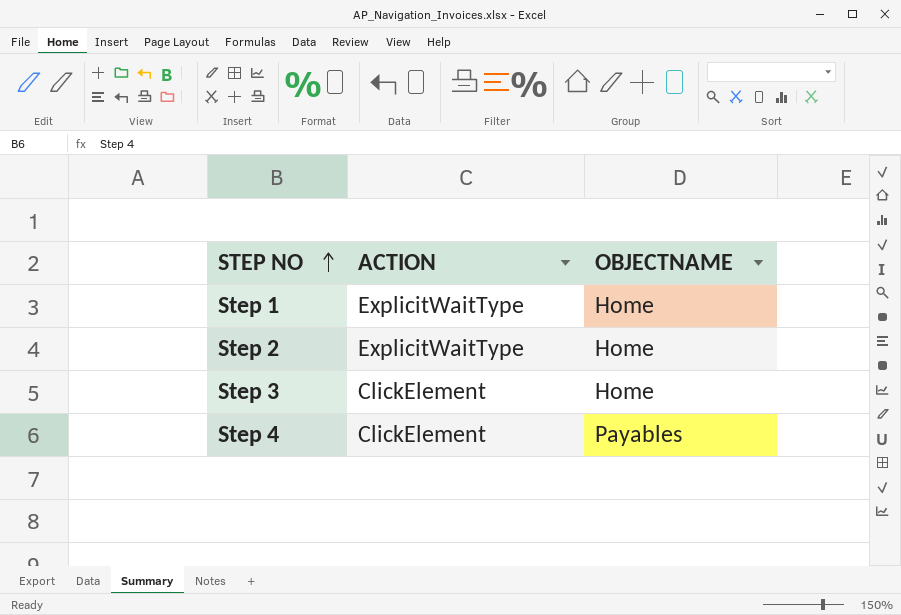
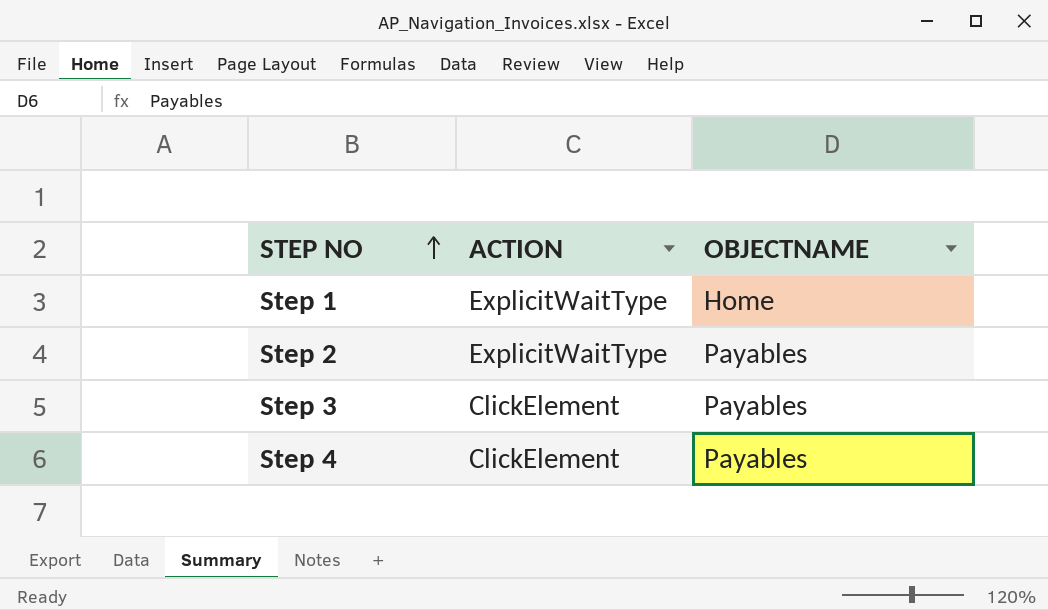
Step 2 | OBJECTNAME: Home -> Payables
Step 3 | OBJECTNAME: Home -> Payables

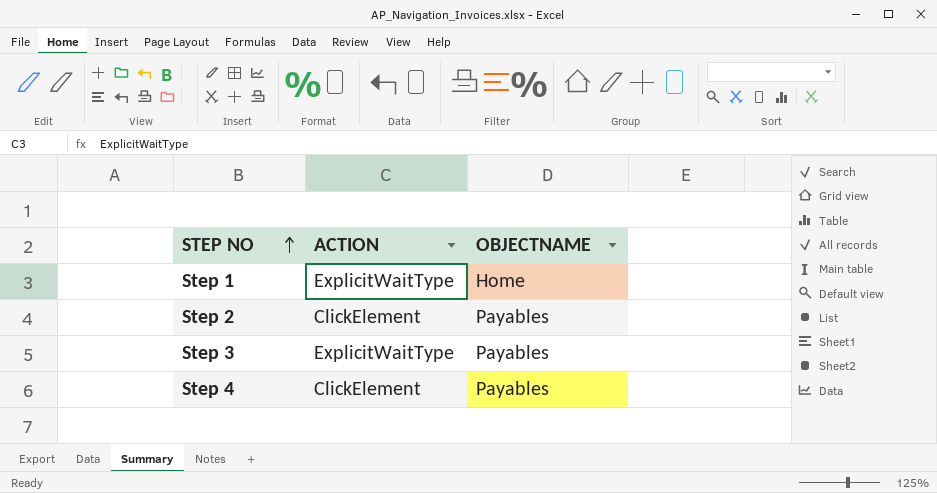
Step 2 | ACTION: ExplicitWaitType -> ClickElement
Step 3 | ACTION: ClickElement -> ExplicitWaitType

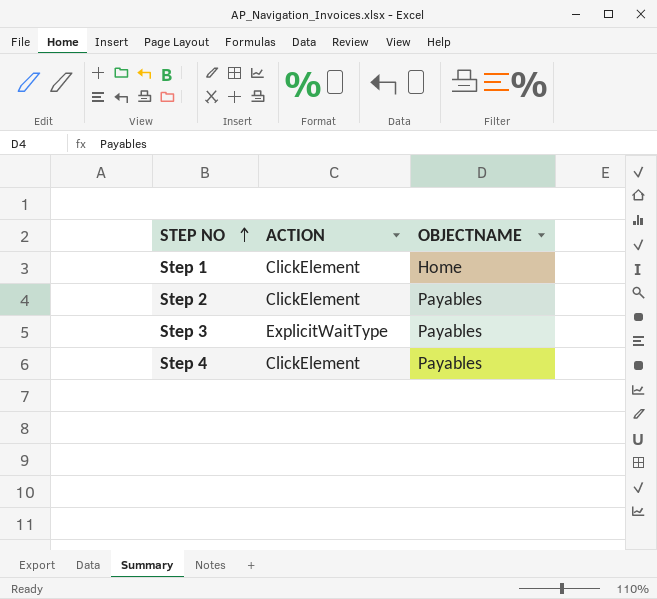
Step 1 | ACTION: ExplicitWaitType -> ClickElement

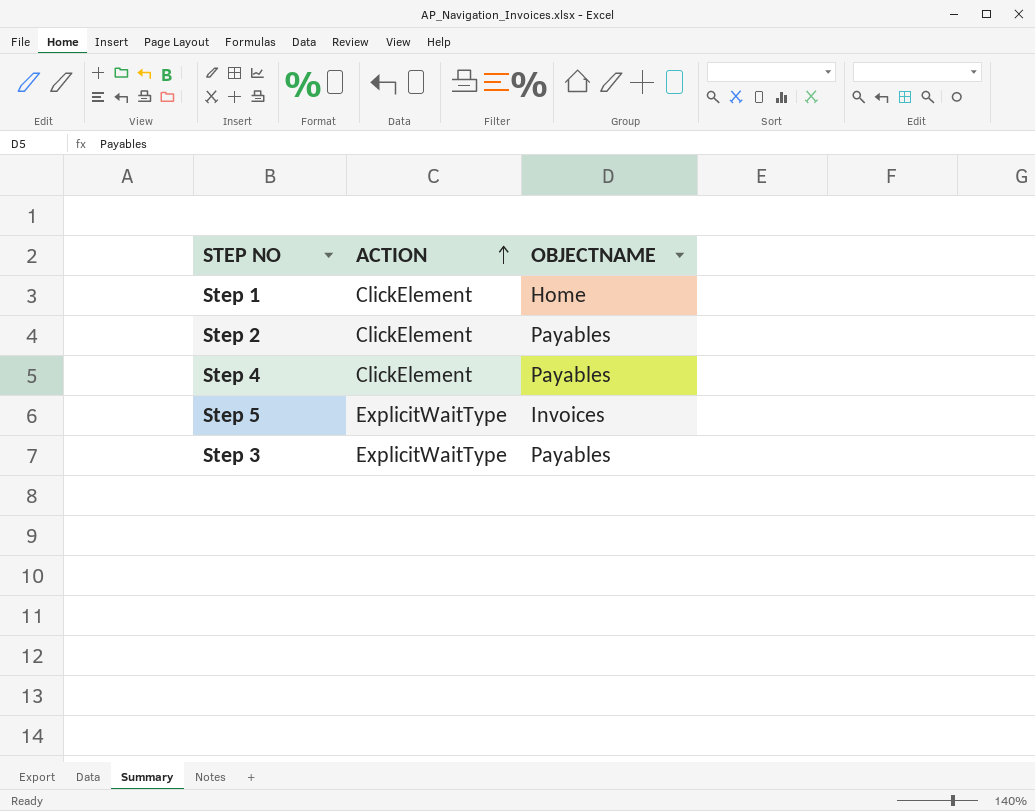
row order: STEP NO ascending -> ACTION ascending
row Step 5: none -> ExplicitWaitType | Invoices

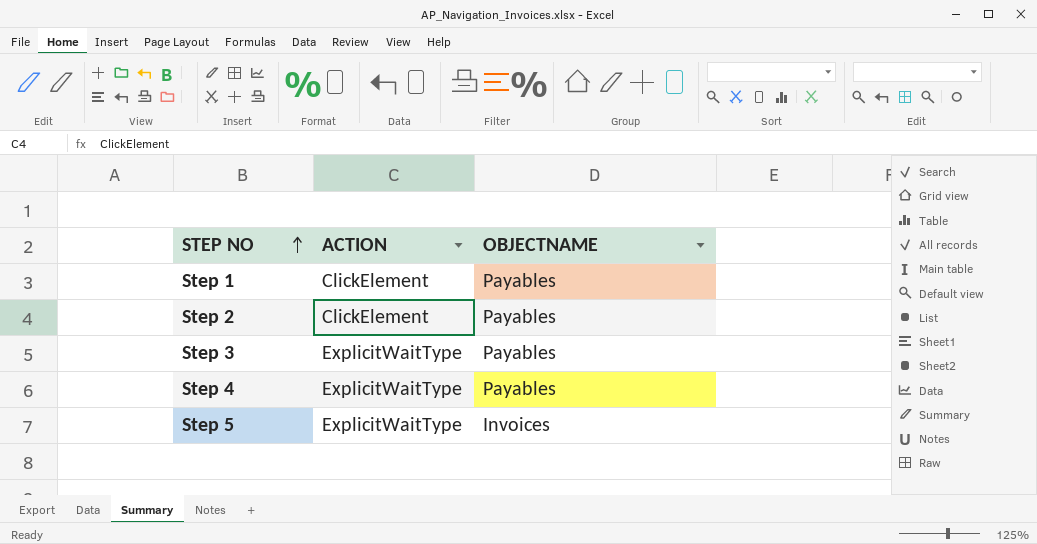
row order: ACTION ascending -> STEP NO ascending
Step 1 | OBJECTNAME: Home -> Payables
Step 4 | ACTION: ClickElement -> ExplicitWaitType

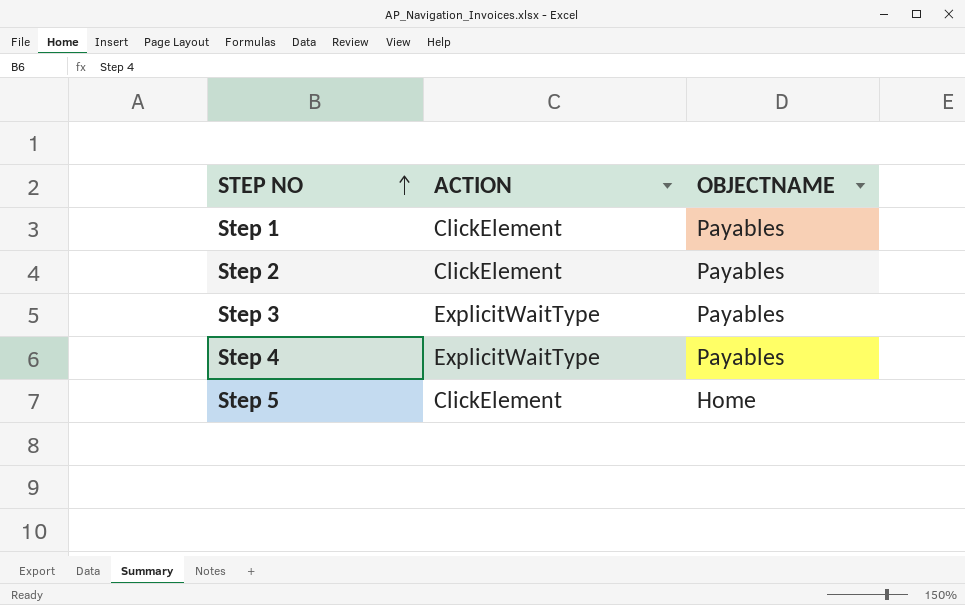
Step 5 | ACTION: ExplicitWaitType -> ClickElement
Step 5 | OBJECTNAME: Invoices -> Home

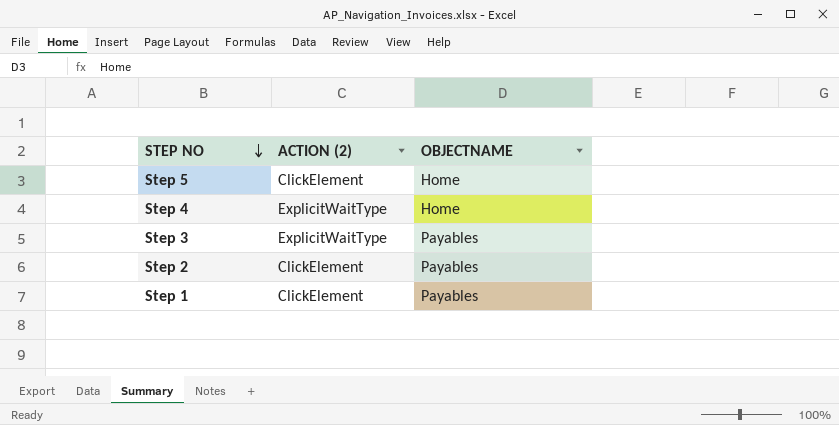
row order: STEP NO ascending -> STEP NO descending
column name: ACTION -> ACTION (2)
Step 4 | OBJECTNAME: Payables -> Home

